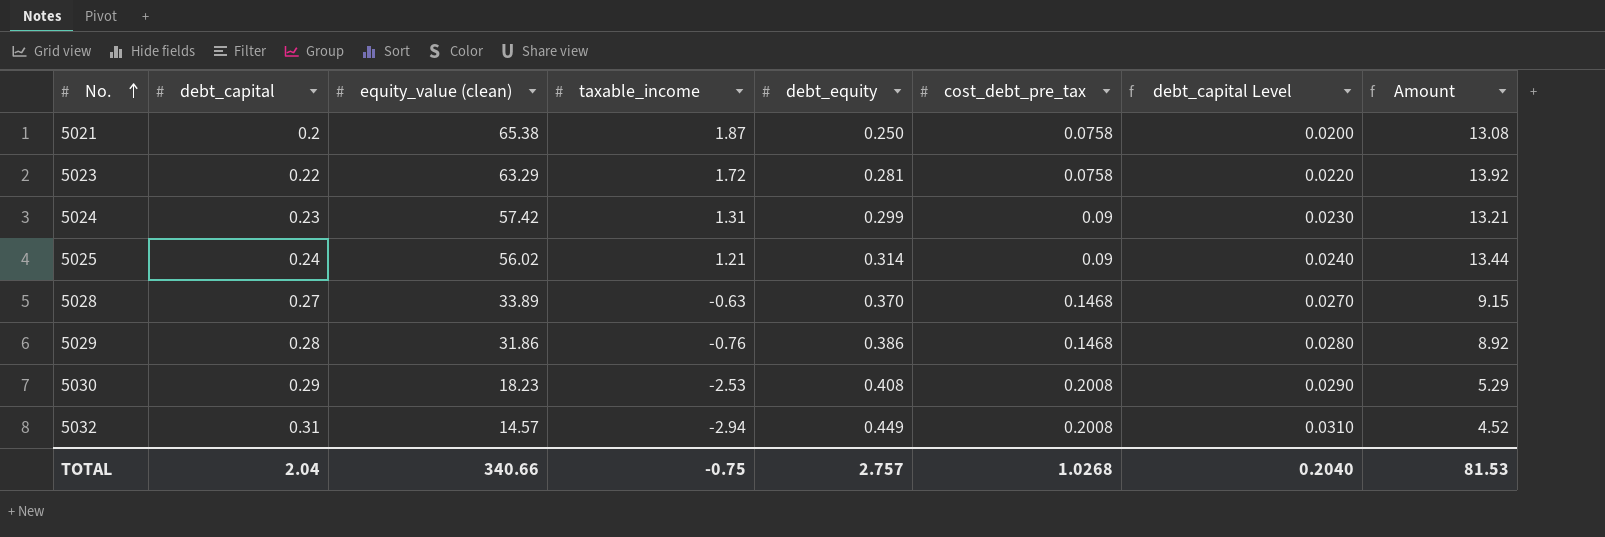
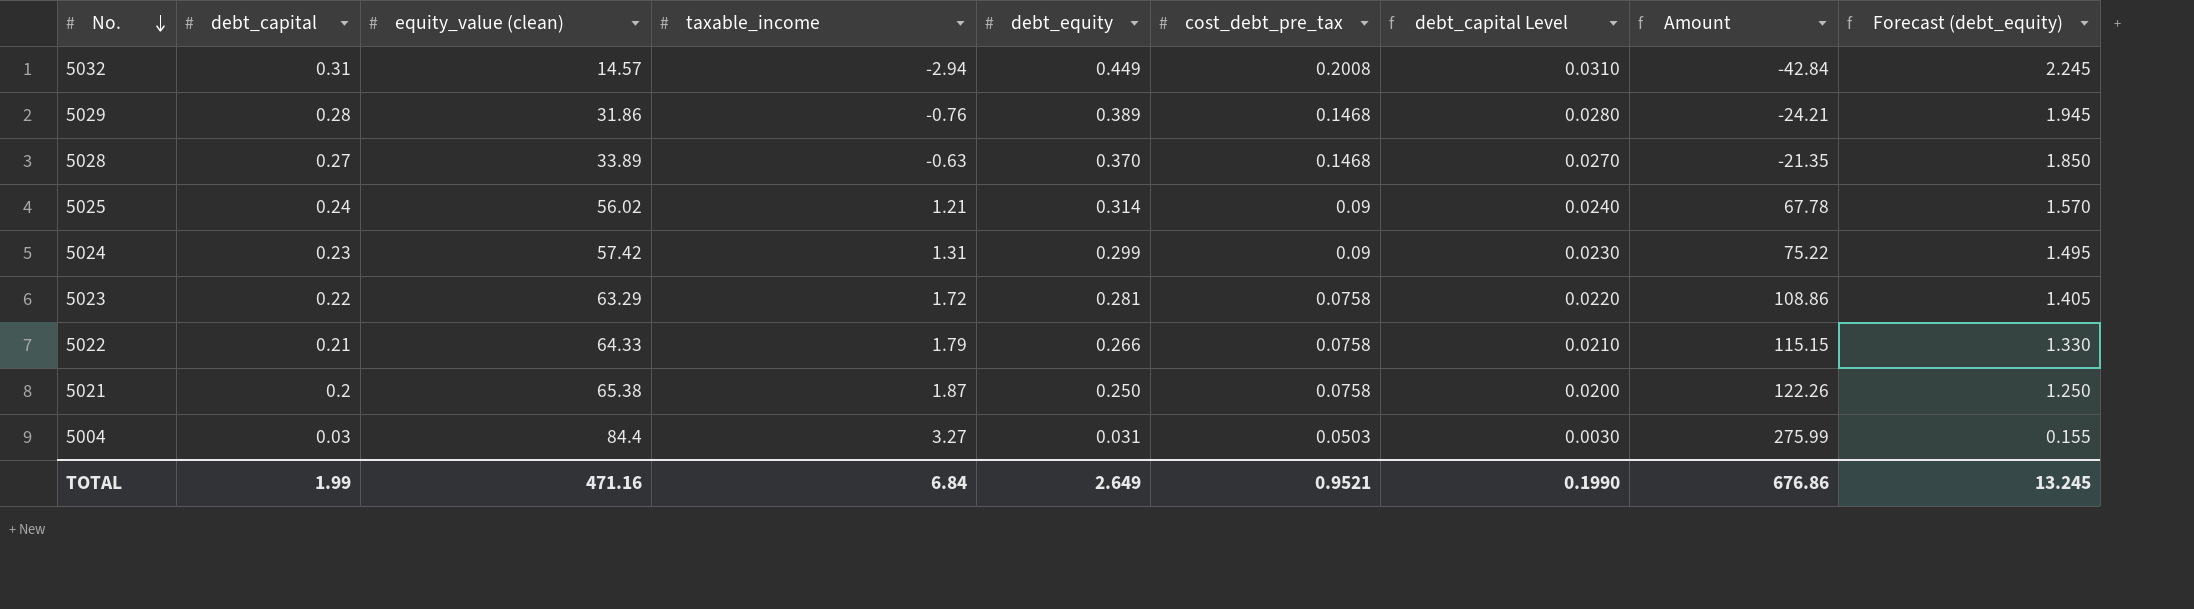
row order: No. ascending -> No. descending
column Amount | formula: [debt_capital] * [equity_value (clean)] -> [equity_value (clean)] * [taxable_income]
column Forecast (debt_equity) | formula: none -> [debt_equity] * 5
row 5030: 0.29 | 18.23 | -2.53 | 0.408 | 0.2008 | 0.0290 | 5.29 -> none
5029 | debt_equity: 0.386 -> 0.389
row 5022: none -> 0.21 | 64.33 | 1.79 | 0.266 | 0.0758 | 0.0210 | 115.15 | 1.330
row 5004: none -> 0.03 | 84.4 | 3.27 | 0.031 | 0.0503 | 0.0030 | 275.99 | 0.155
TOTAL | debt_capital: 2.04 -> 1.99
TOTAL | equity_value (clean): 340.66 -> 471.16
TOTAL | taxable_income: -0.75 -> 6.84
TOTAL | debt_equity: 2.757 -> 2.649
TOTAL | cost_debt_pre_tax: 1.0268 -> 0.9521
TOTAL | debt_capital Level: 0.2040 -> 0.1990
TOTAL | Amount: 81.53 -> 676.86

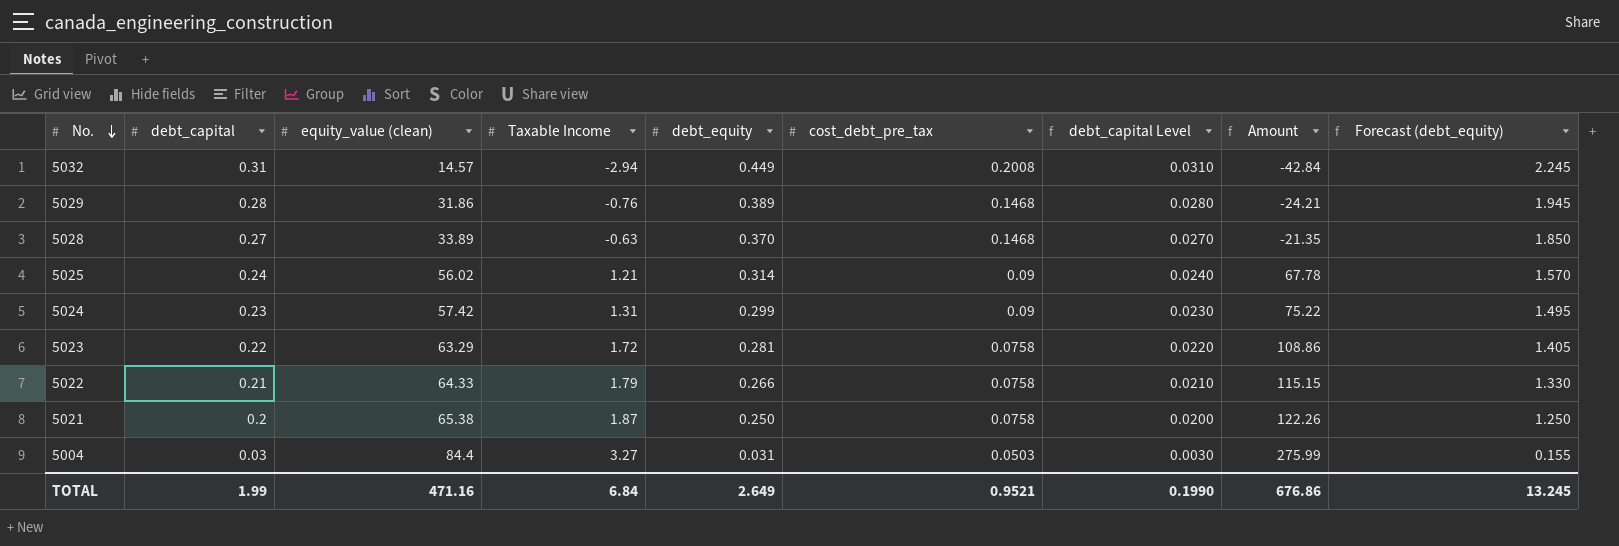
column name: taxable_income -> Taxable Income

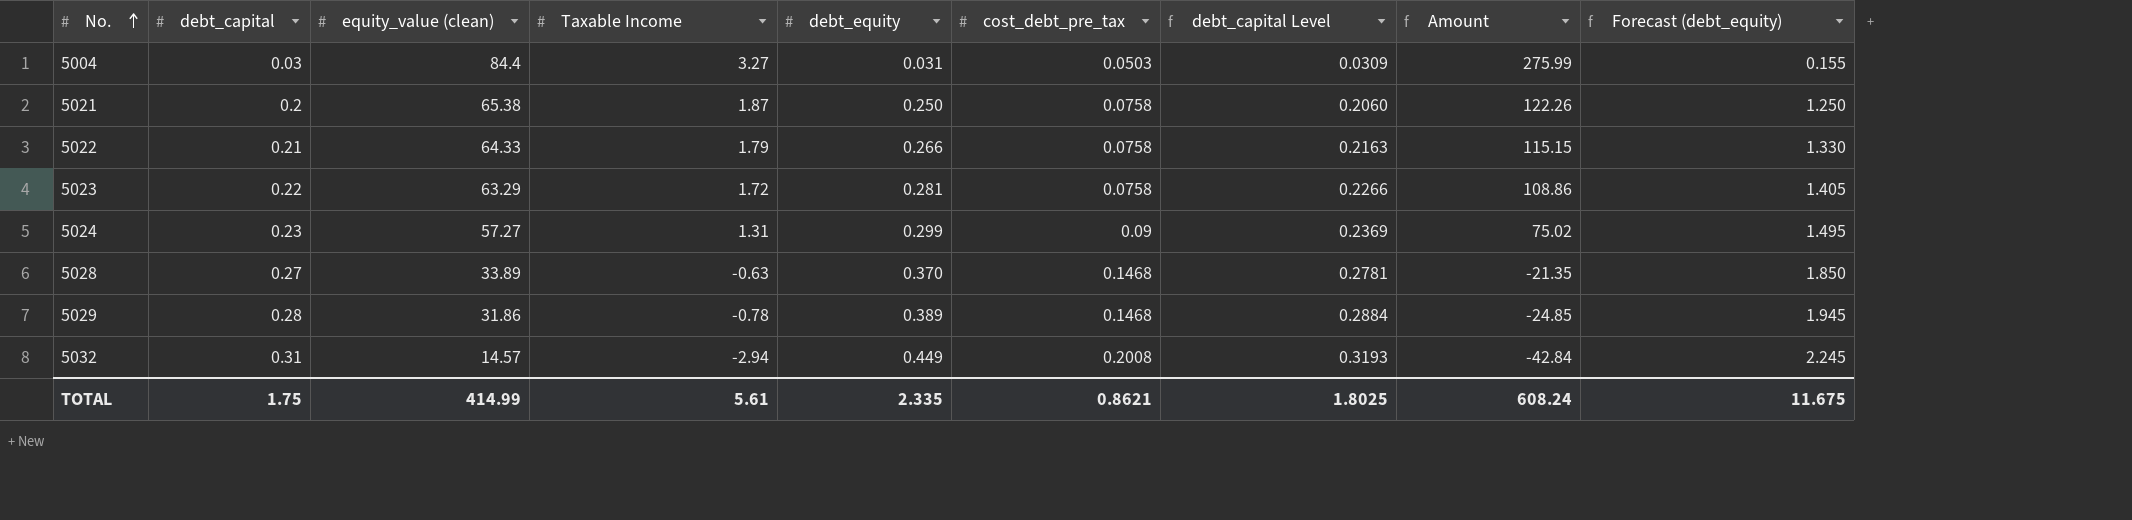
row order: No. descending -> No. ascending
column debt_capital Level | formula: [debt_capital] * 0.1 -> [debt_capital] * 1.03
row 5025: 0.24 | 56.02 | 1.21 | 0.314 | 0.09 | 0.0240 | 67.78 | 1.570 -> none
5024 | equity_value (clean): 57.42 -> 57.27
5024 | Amount: 75.22 -> 75.02
5029 | Taxable Income: -0.76 -> -0.78
5029 | Amount: -24.21 -> -24.85
TOTAL | debt_capital: 1.99 -> 1.75
TOTAL | equity_value (clean): 471.16 -> 414.99
TOTAL | Taxable Income: 6.84 -> 5.61
TOTAL | debt_equity: 2.649 -> 2.335
TOTAL | cost_debt_pre_tax: 0.9521 -> 0.8621
TOTAL | debt_capital Level: 0.1990 -> 1.8025
TOTAL | Amount: 676.86 -> 608.24
TOTAL | Forecast (debt_equity): 13.245 -> 11.675

